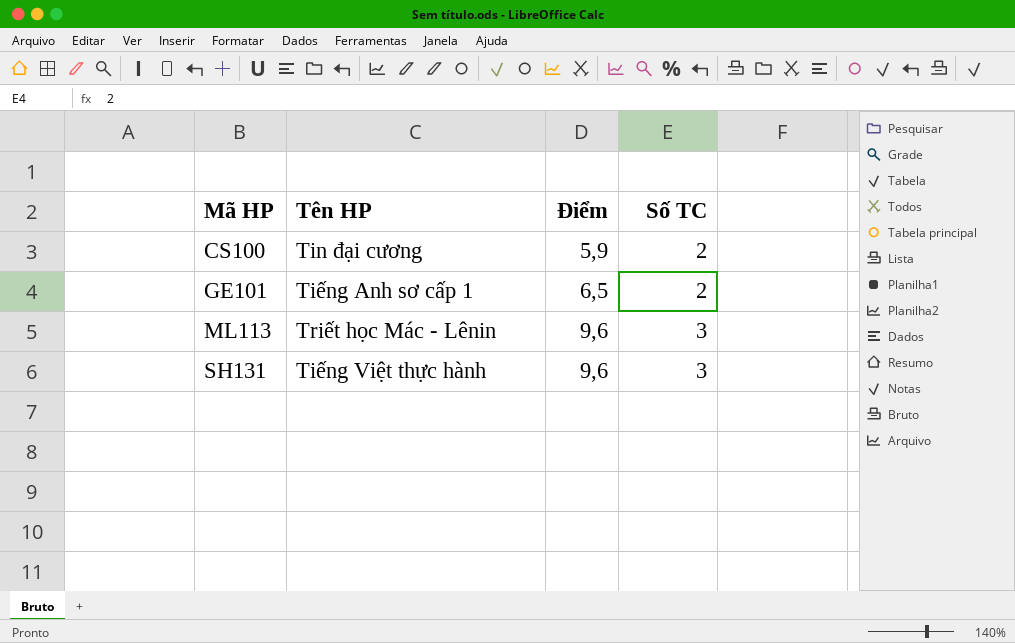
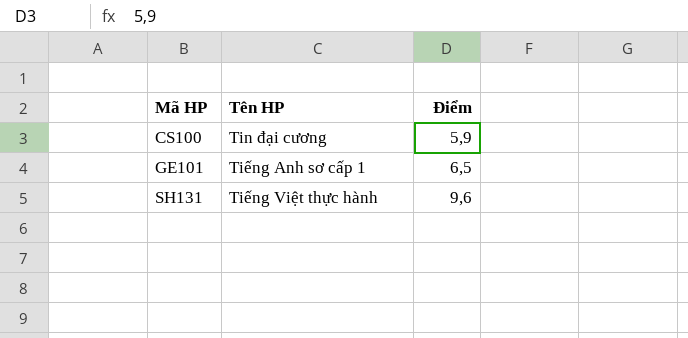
column Số TC | position: 4 -> none
row ML113: Triết học Mác - Lênin | 9,6 | 3 -> none

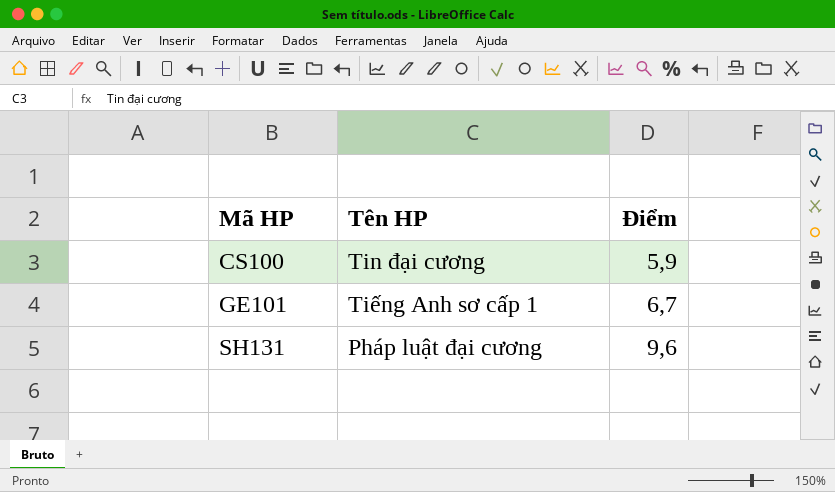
GE101 | Điểm: 6,5 -> 6,7
SH131 | Tên HP: Tiếng Việt thực hành -> Pháp luật đại cương

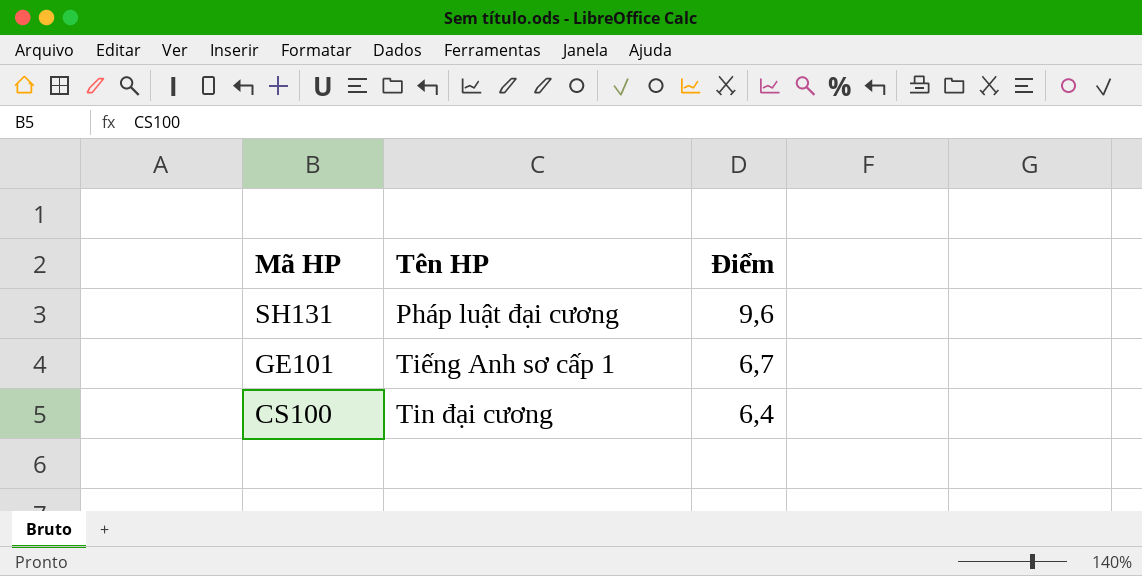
row order: Mã HP ascending -> Mã HP descending
CS100 | Điểm: 5,9 -> 6,4

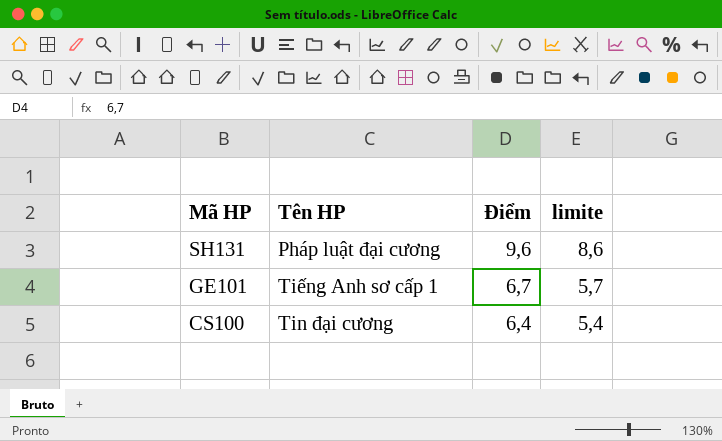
column limite | formula: none -> [Điểm] - 1

